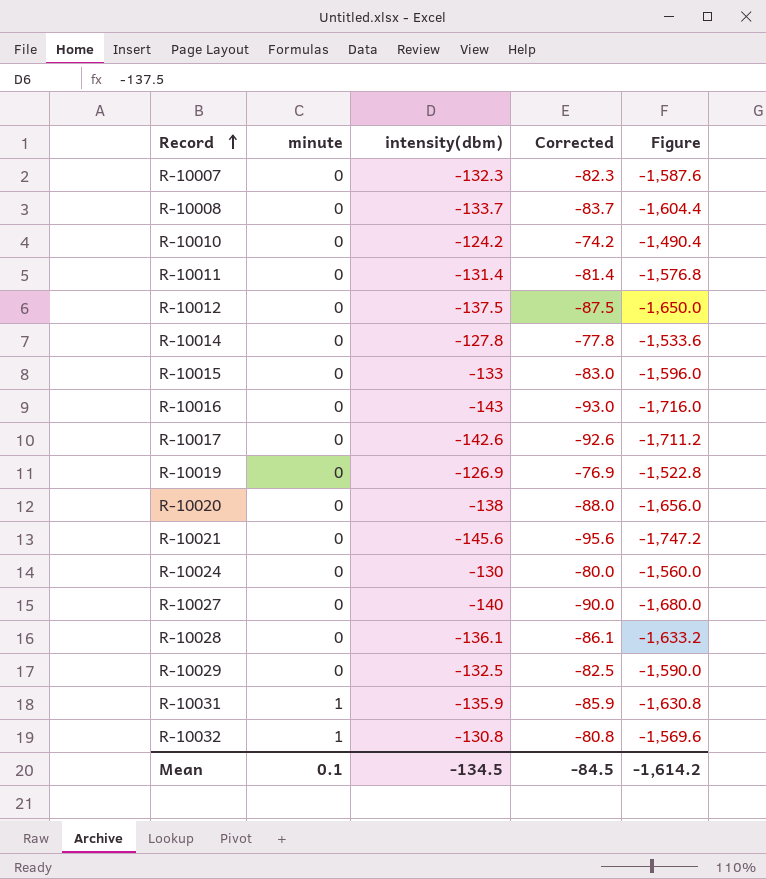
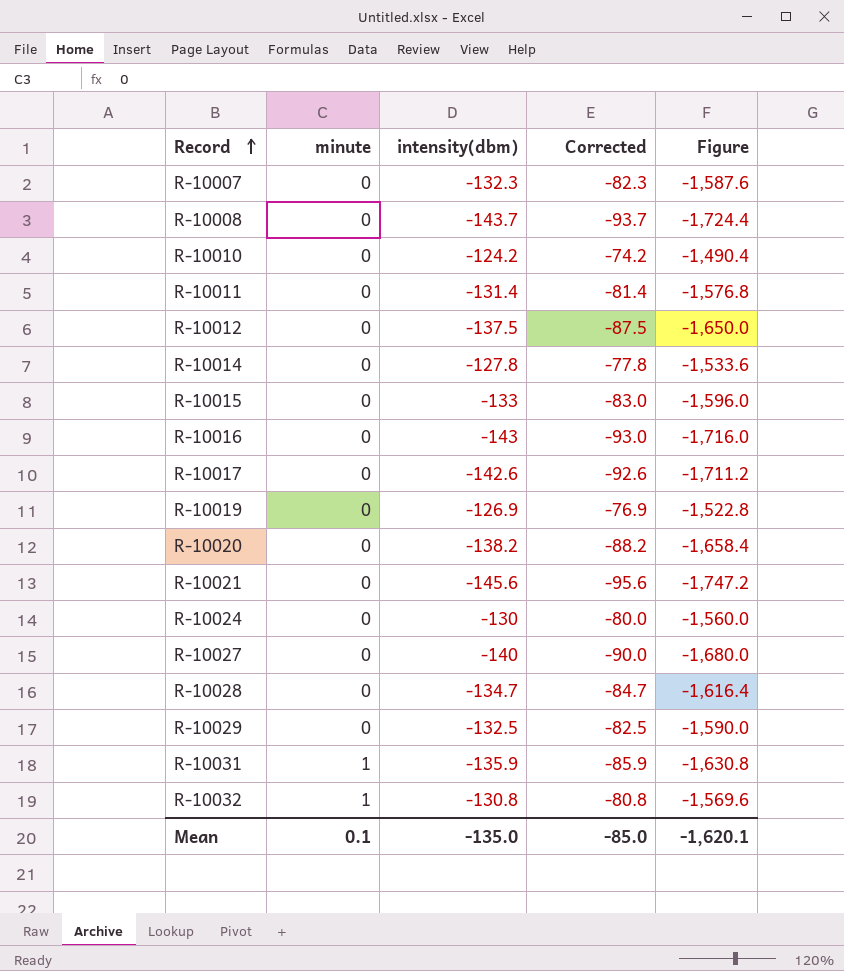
R-10008 | intensity(dbm): -133.7 -> -143.7
R-10008 | Corrected: -83.7 -> -93.7
R-10008 | Figure: -1,604.4 -> -1,724.4
R-10020 | intensity(dbm): -138 -> -138.2
R-10020 | Corrected: -88.0 -> -88.2
R-10020 | Figure: -1,656.0 -> -1,658.4
R-10028 | intensity(dbm): -136.1 -> -134.7
R-10028 | Corrected: -86.1 -> -84.7
R-10028 | Figure: -1,633.2 -> -1,616.4
Mean | intensity(dbm): -134.5 -> -135.0
Mean | Corrected: -84.5 -> -85.0
Mean | Figure: -1,614.2 -> -1,620.1

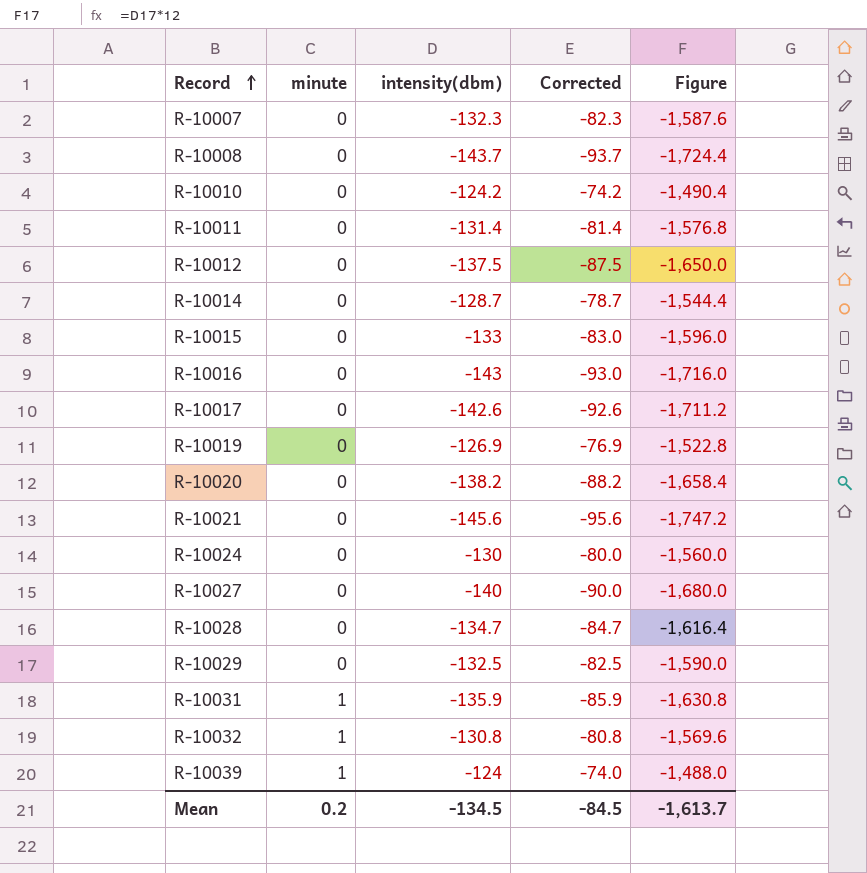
R-10014 | intensity(dbm): -127.8 -> -128.7
R-10014 | Corrected: -77.8 -> -78.7
R-10014 | Figure: -1,533.6 -> -1,544.4
row R-10039: none -> 1 | -124 | -74.0 | -1,488.0
Mean | minute: 0.1 -> 0.2
Mean | intensity(dbm): -135.0 -> -134.5
Mean | Corrected: -85.0 -> -84.5
Mean | Figure: -1,620.1 -> -1,613.7

